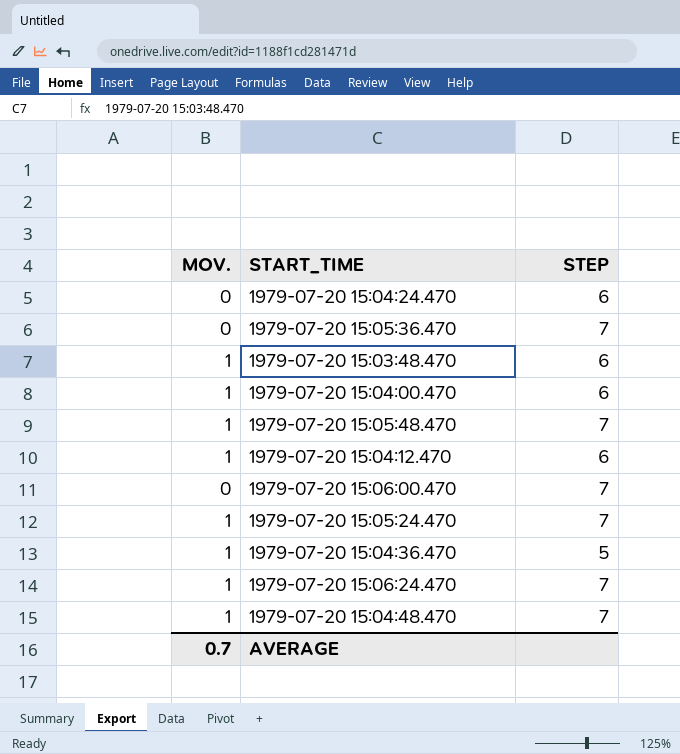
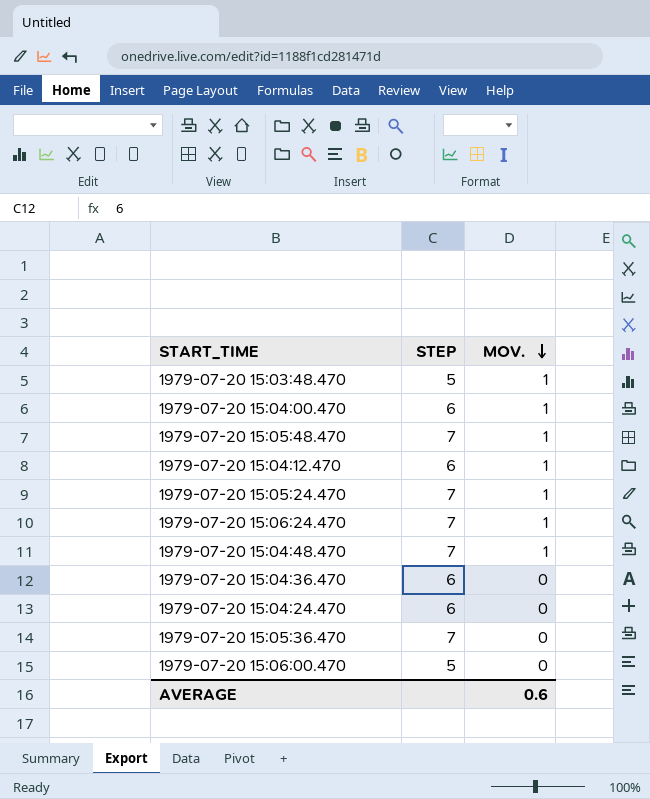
row order: none -> MOV. descending
column MOV. | position: 1 -> 3
1979-07-20 15:03:48.470 | STEP: 6 -> 5
1979-07-20 15:04:36.470 | STEP: 5 -> 6
1979-07-20 15:04:36.470 | MOV.: 1 -> 0
1979-07-20 15:06:00.470 | STEP: 7 -> 5
AVERAGE | MOV.: 0.7 -> 0.6

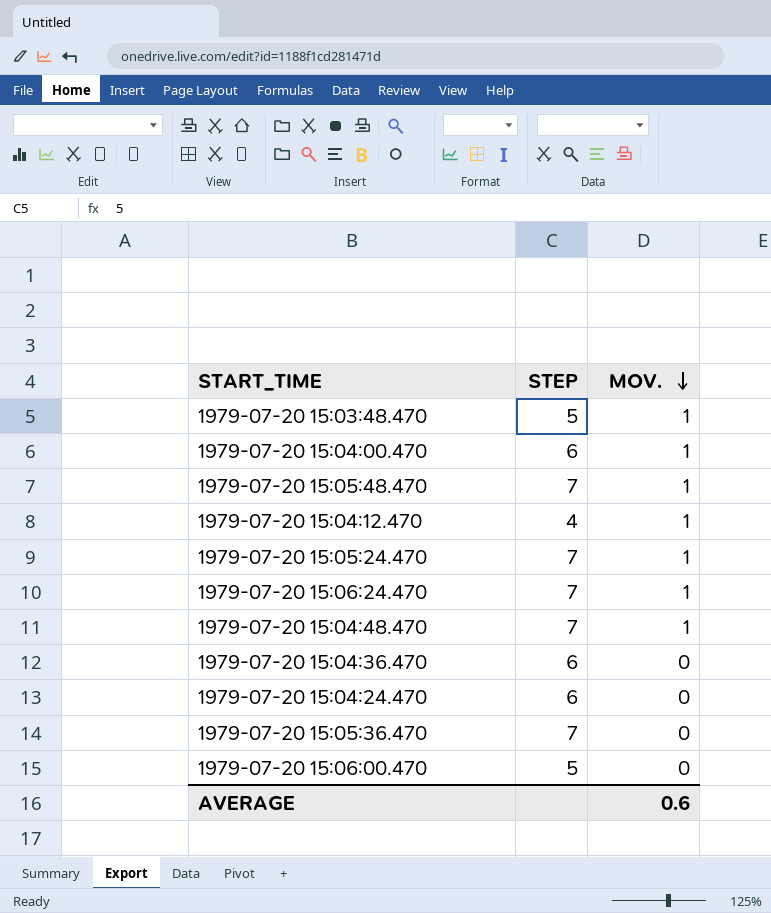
1979-07-20 15:04:12.470 | STEP: 6 -> 4

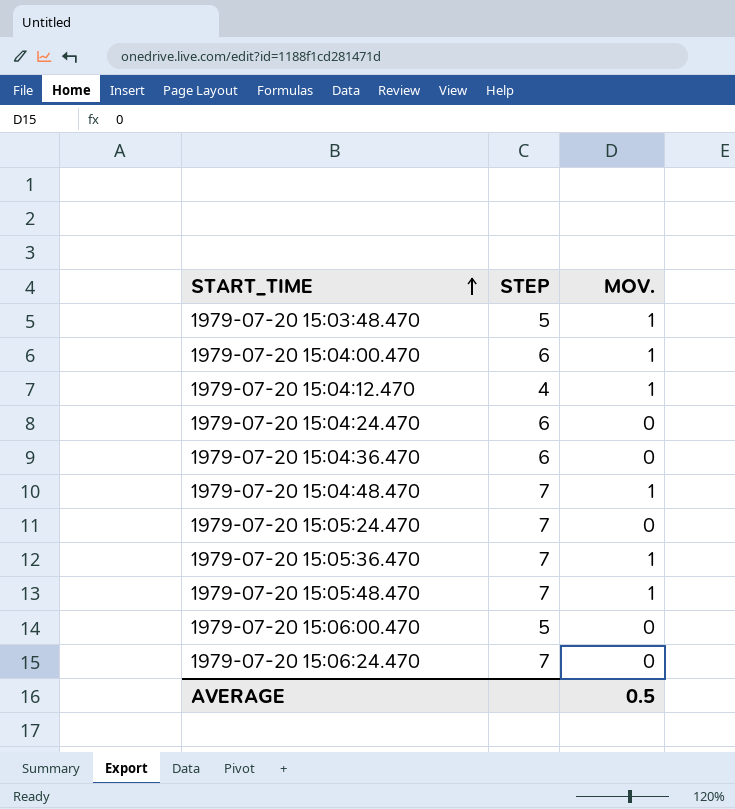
row order: MOV. descending -> START_TIME ascending
1979-07-20 15:05:24.470 | MOV.: 1 -> 0
1979-07-20 15:05:36.470 | MOV.: 0 -> 1
1979-07-20 15:06:24.470 | MOV.: 1 -> 0
AVERAGE | MOV.: 0.6 -> 0.5

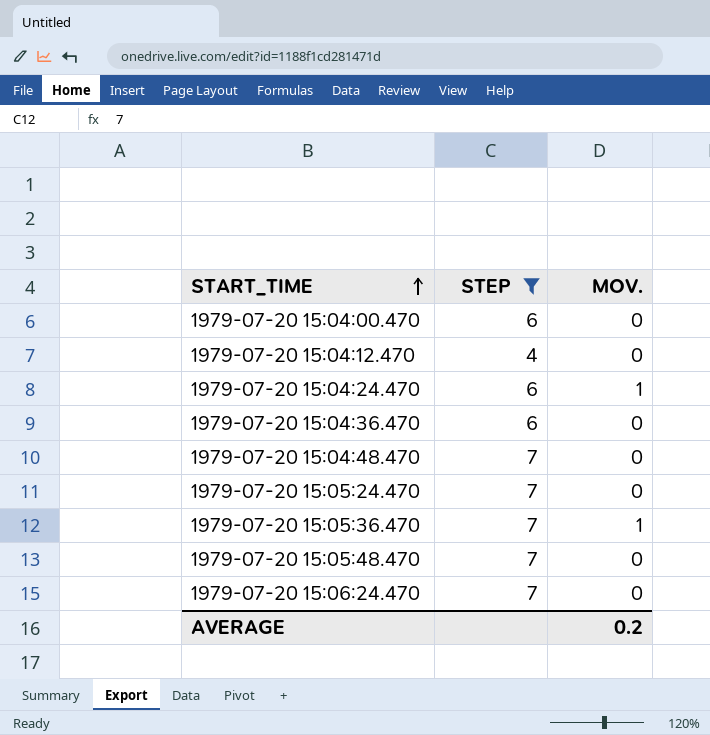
filter: none -> STEP != 5
1979-07-20 15:04:00.470 | MOV.: 1 -> 0
1979-07-20 15:04:12.470 | MOV.: 1 -> 0
1979-07-20 15:04:24.470 | MOV.: 0 -> 1
1979-07-20 15:04:48.470 | MOV.: 1 -> 0
1979-07-20 15:05:48.470 | MOV.: 1 -> 0
AVERAGE | MOV.: 0.5 -> 0.2

